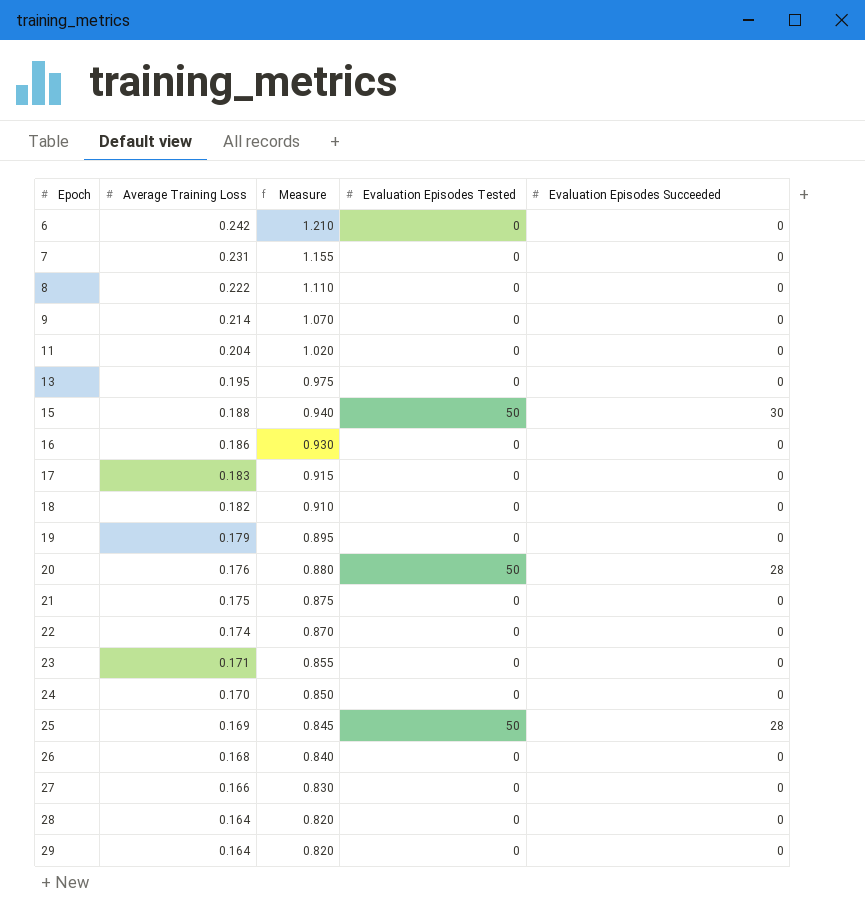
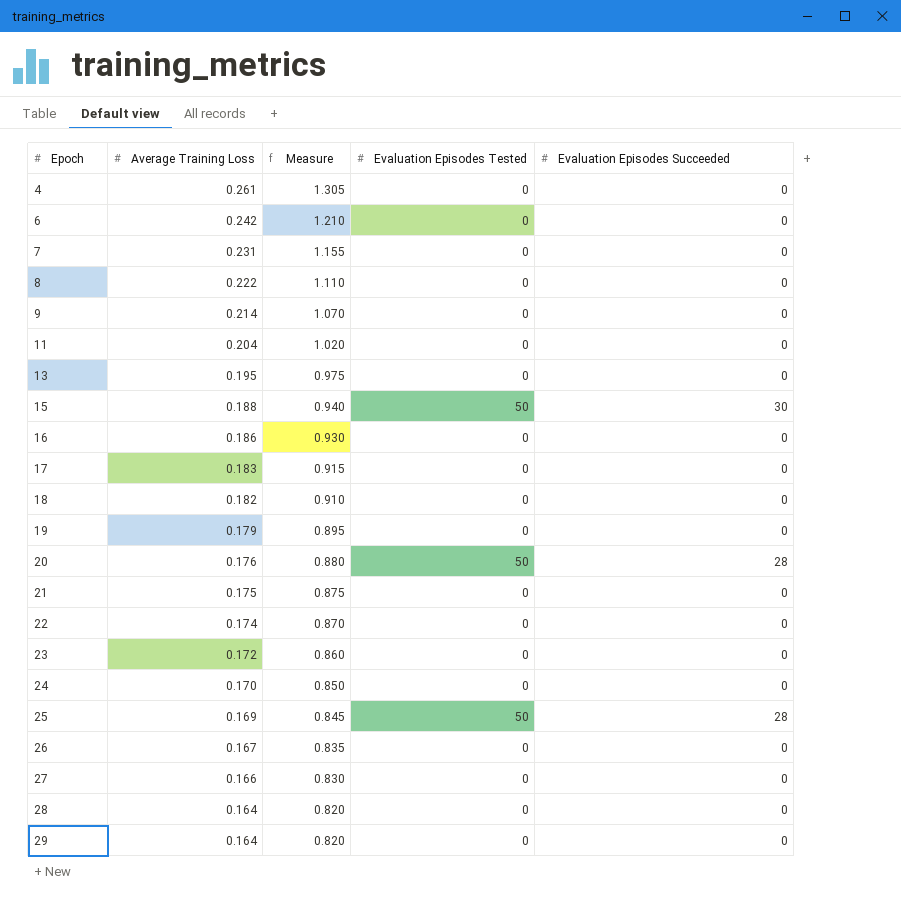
row 4: none -> 0.261 | 1.305 | 0 | 0
23 | Average Training Loss: 0.171 -> 0.172
23 | Measure: 0.855 -> 0.860
26 | Average Training Loss: 0.168 -> 0.167
26 | Measure: 0.840 -> 0.835

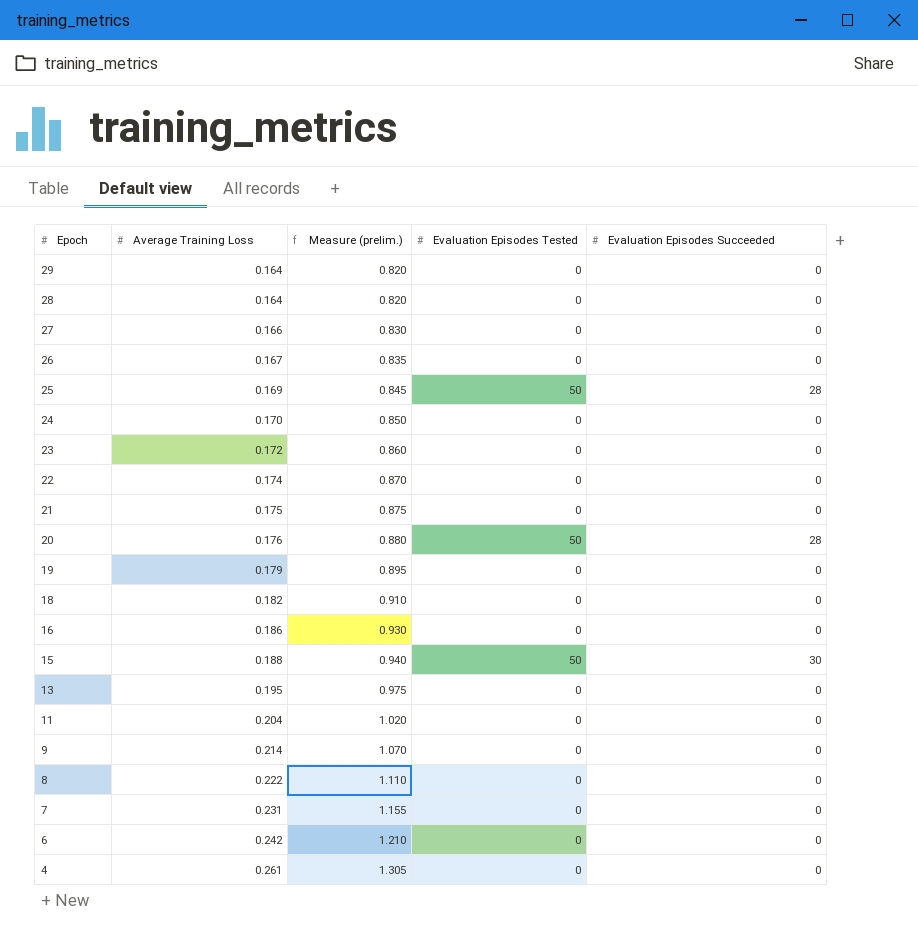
row order: Epoch ascending -> Epoch descending
column name: Measure -> Measure (prelim.)
row 17: 0.183 | 0.915 | 0 | 0 -> none

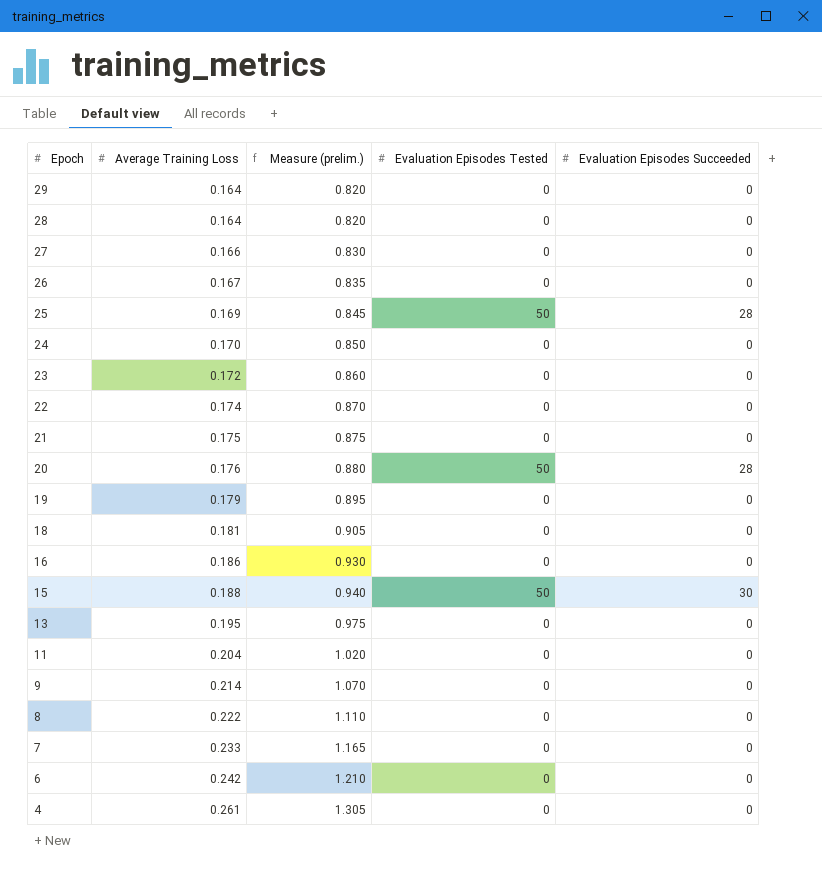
18 | Average Training Loss: 0.182 -> 0.181
18 | Measure (prelim.): 0.910 -> 0.905
7 | Average Training Loss: 0.231 -> 0.233
7 | Measure (prelim.): 1.155 -> 1.165

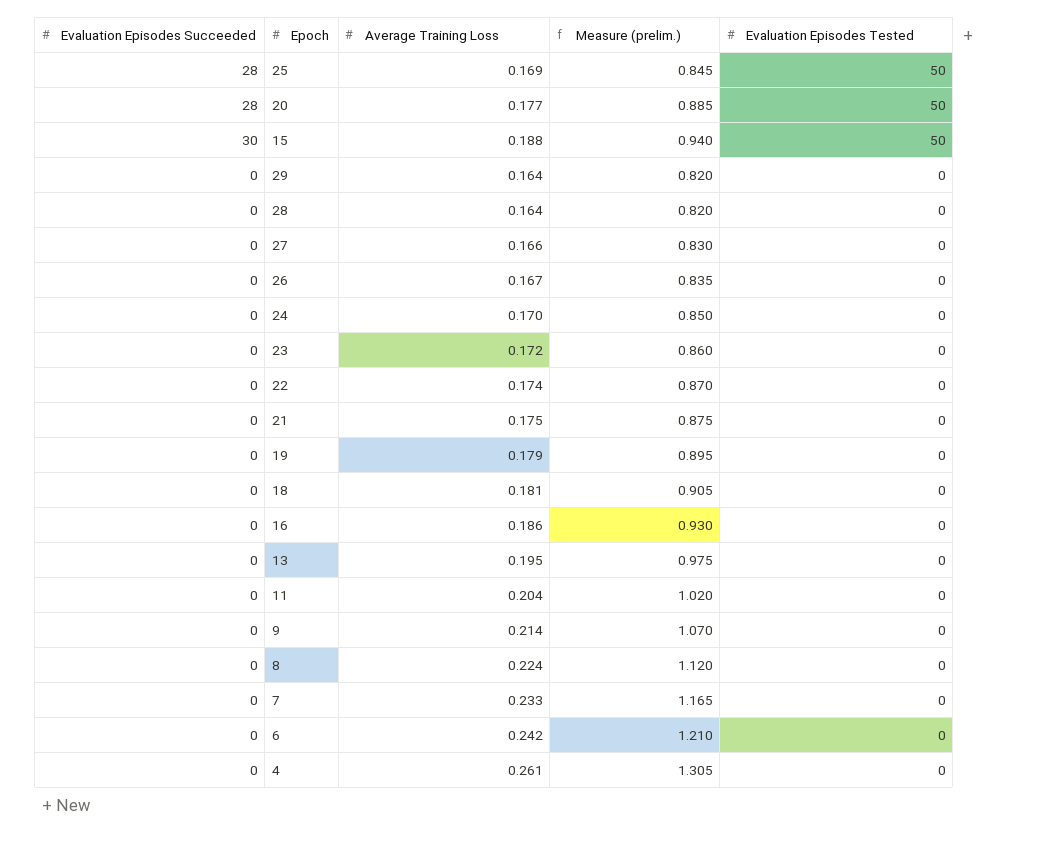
row order: Epoch descending -> Evaluation Episodes Tested descending
column Evaluation Episodes Succeeded | position: 5 -> 1
20 | Average Training Loss: 0.176 -> 0.177
20 | Measure (prelim.): 0.880 -> 0.885
8 | Average Training Loss: 0.222 -> 0.224
8 | Measure (prelim.): 1.110 -> 1.120

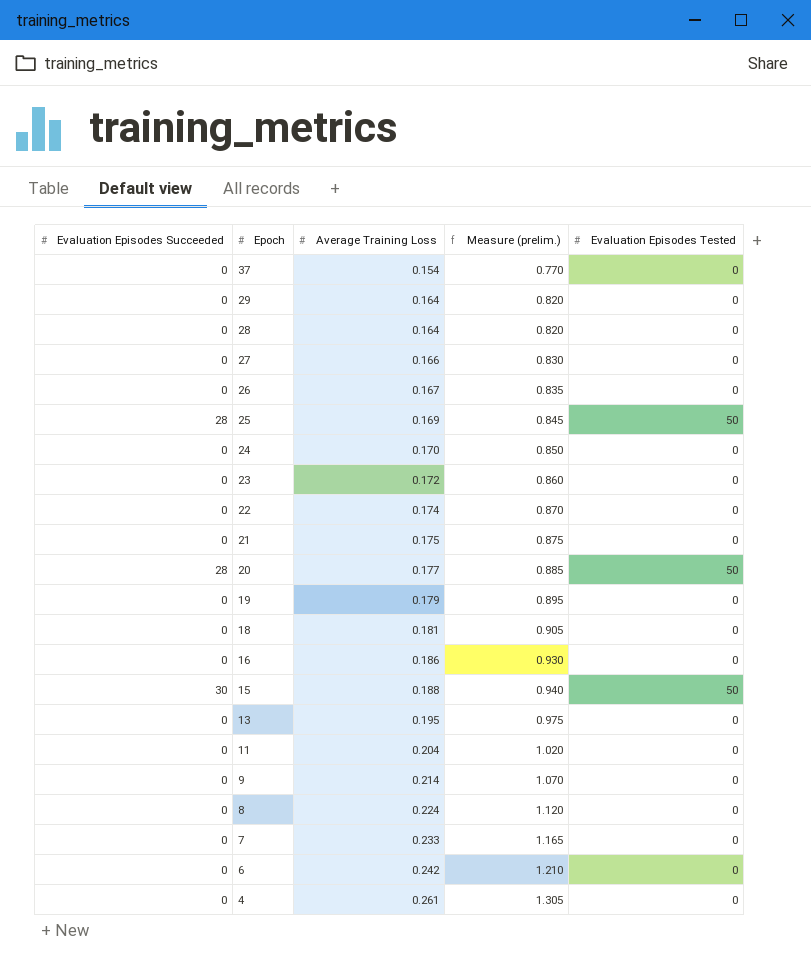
row order: Evaluation Episodes Tested descending -> Epoch descending
row 37: none -> 0 | 0.154 | 0.770 | 0

